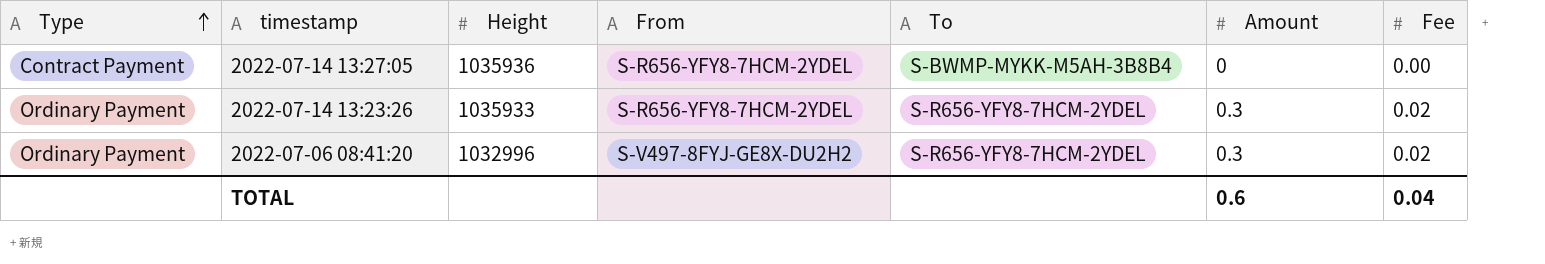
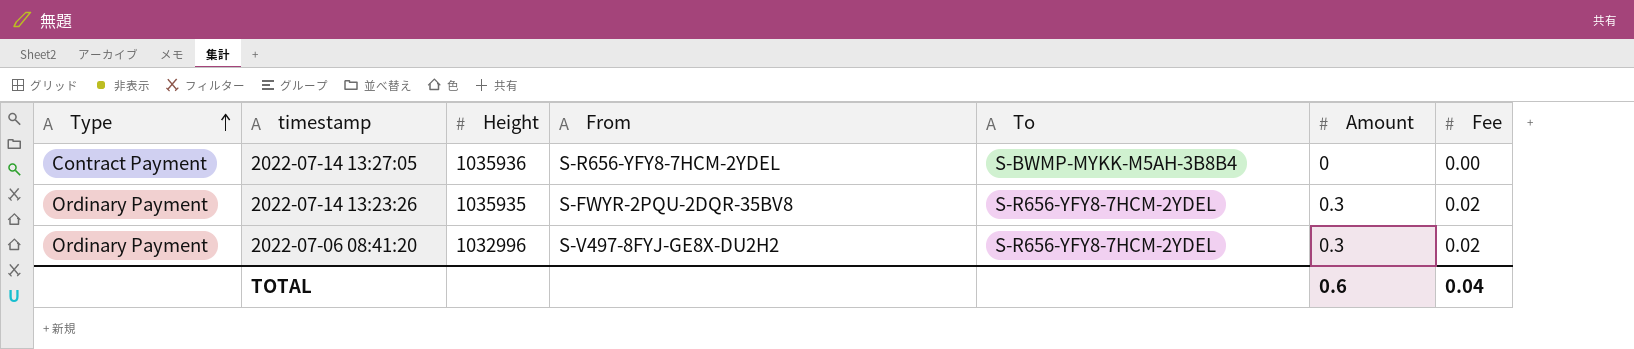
2022-07-14 13:23:26 | Height: 1035933 -> 1035935
2022-07-14 13:23:26 | From: S-R656-YFY8-7HCM-2YDEL -> S-FWYR-2PQU-2DQR-35BV8

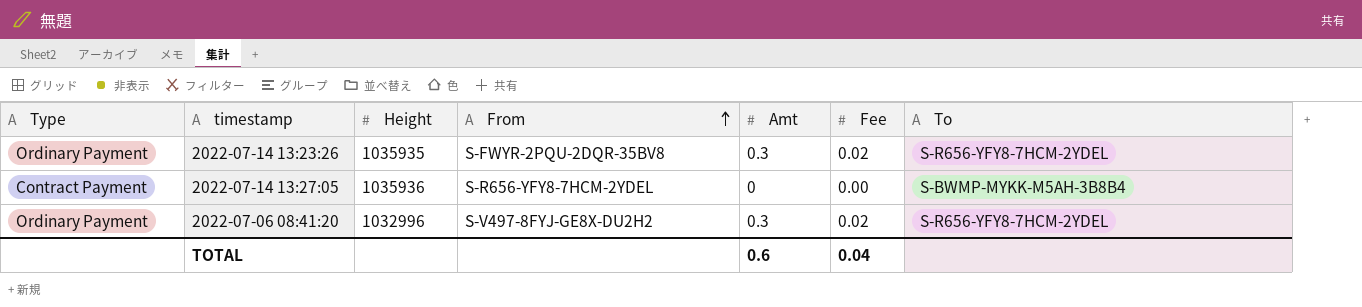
row order: Type ascending -> From ascending
column name: Amount -> Amt
column To | position: 5 -> 7

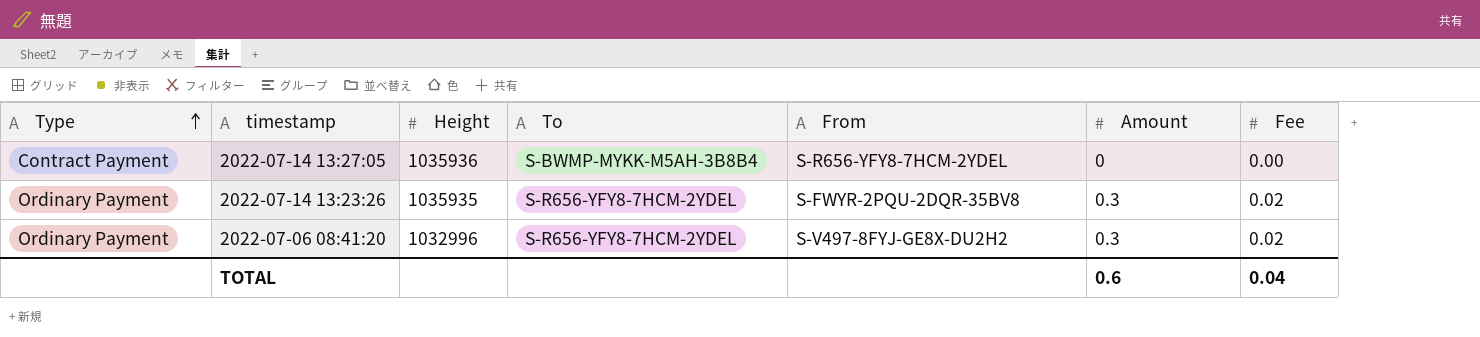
row order: From ascending -> Type ascending
column To | position: 7 -> 4
column name: Amt -> Amount

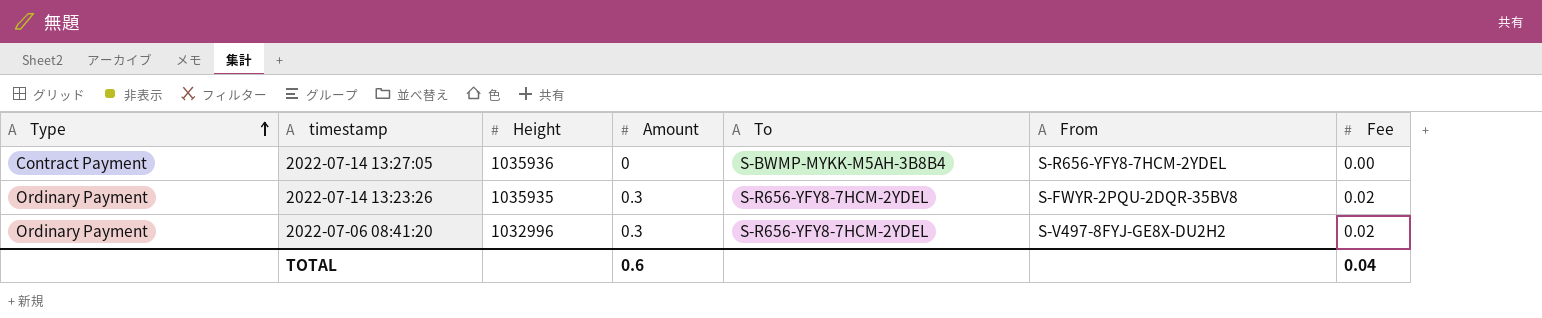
column Amount | position: 6 -> 4

